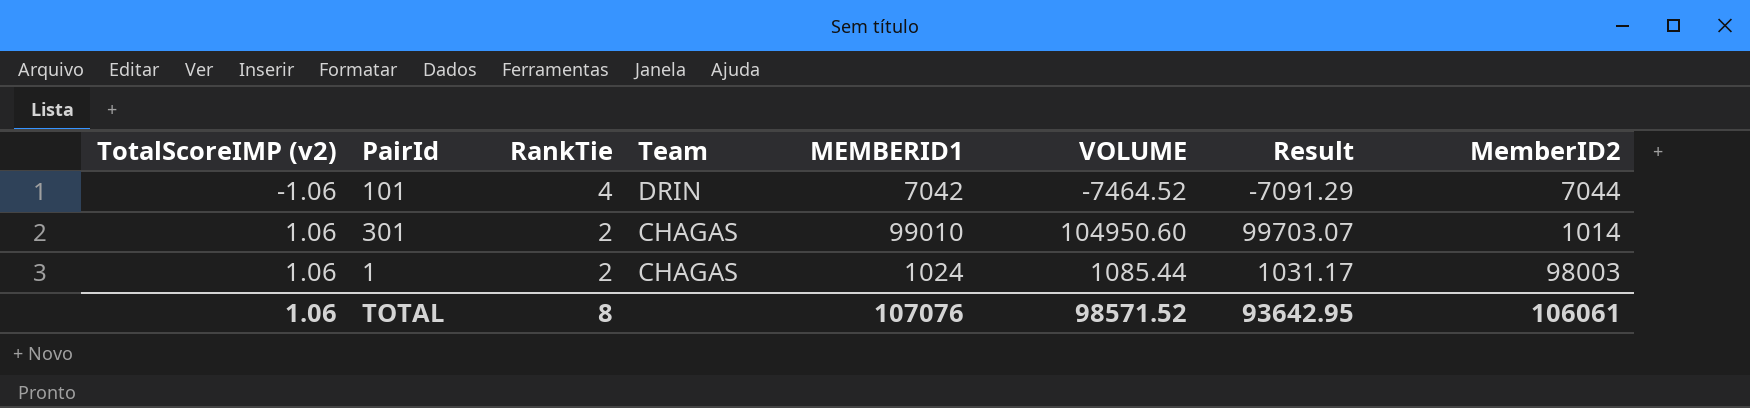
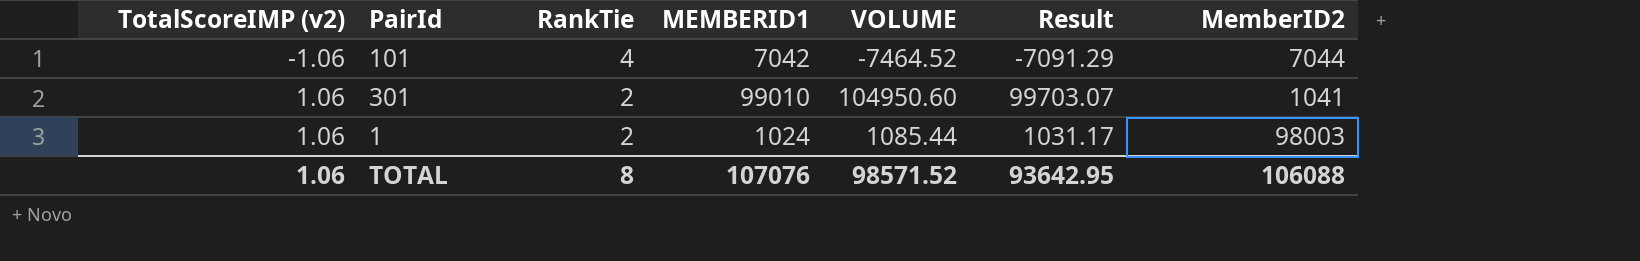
column Team | position: 4 -> none
301 | MemberID2: 1014 -> 1041
TOTAL | MemberID2: 106061 -> 106088

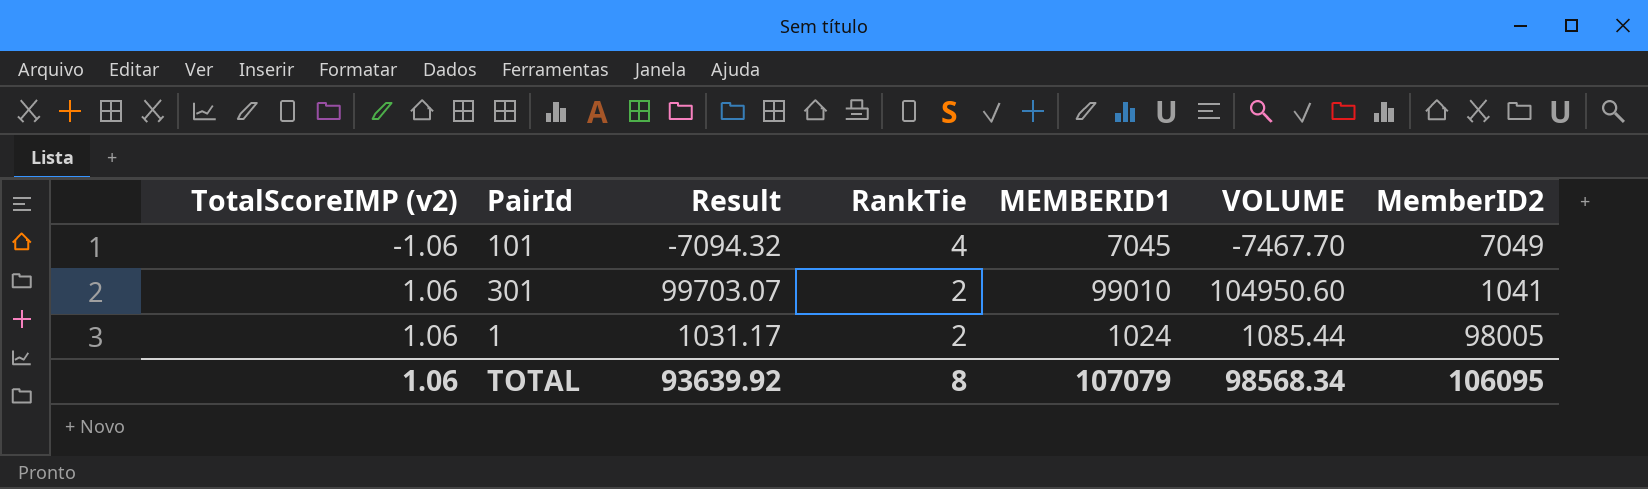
column Result | position: 6 -> 3
101 | Result: -7091.29 -> -7094.32
101 | MEMBERID1: 7042 -> 7045
101 | VOLUME: -7464.52 -> -7467.70
101 | MemberID2: 7044 -> 7049
1 | MemberID2: 98003 -> 98005
TOTAL | Result: 93642.95 -> 93639.92
TOTAL | MEMBERID1: 107076 -> 107079
TOTAL | VOLUME: 98571.52 -> 98568.34
TOTAL | MemberID2: 106088 -> 106095

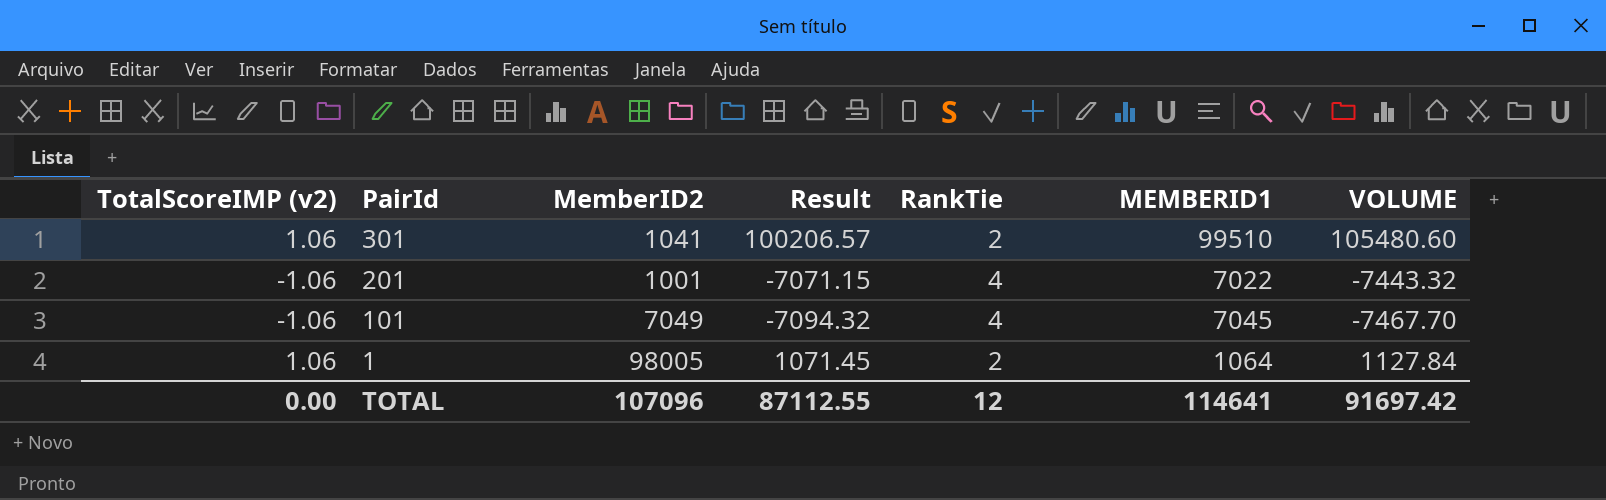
row order: TotalScoreIMP (v2) ascending -> PairId descending
column MemberID2 | position: 7 -> 3
301 | Result: 99703.07 -> 100206.57
301 | MEMBERID1: 99010 -> 99510
301 | VOLUME: 104950.60 -> 105480.60
row 201: none -> -1.06 | 1001 | -7071.15 | 4 | 7022 | -7443.32
1 | Result: 1031.17 -> 1071.45
1 | MEMBERID1: 1024 -> 1064
1 | VOLUME: 1085.44 -> 1127.84
TOTAL | TotalScoreIMP (v2): 1.06 -> 0.00
TOTAL | MemberID2: 106095 -> 107096
TOTAL | Result: 93639.92 -> 87112.55
TOTAL | RankTie: 8 -> 12
TOTAL | MEMBERID1: 107079 -> 114641
TOTAL | VOLUME: 98568.34 -> 91697.42

